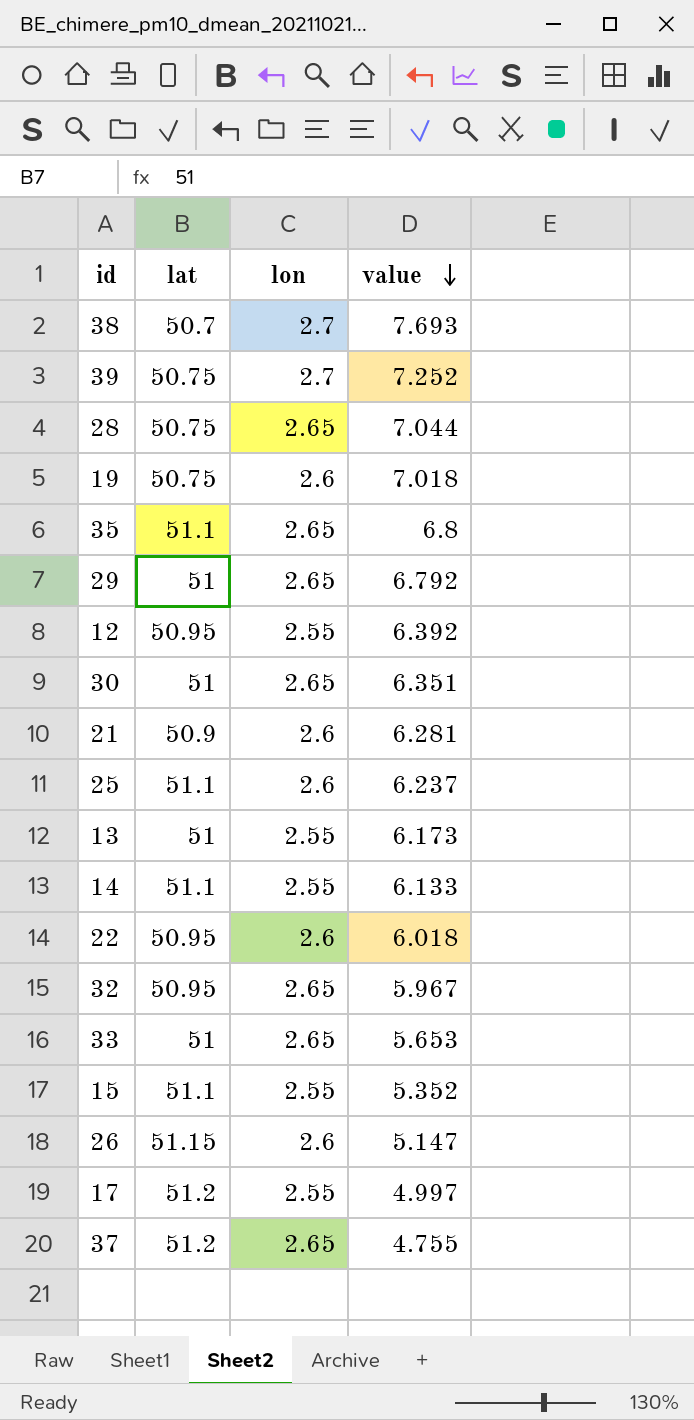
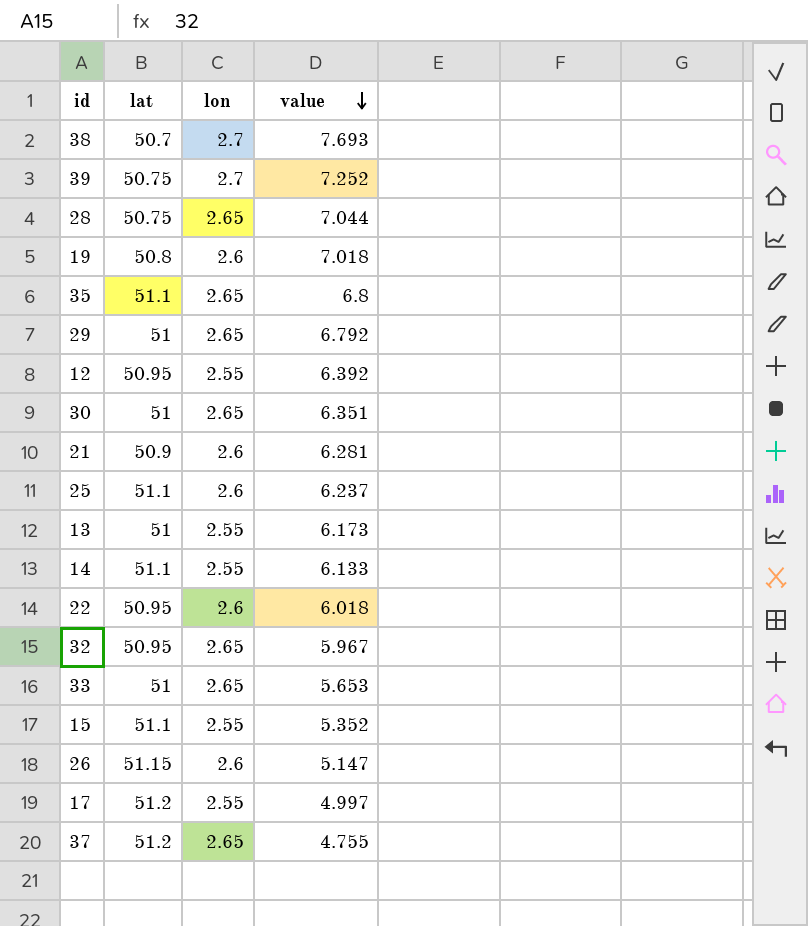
19 | lat: 50.75 -> 50.8

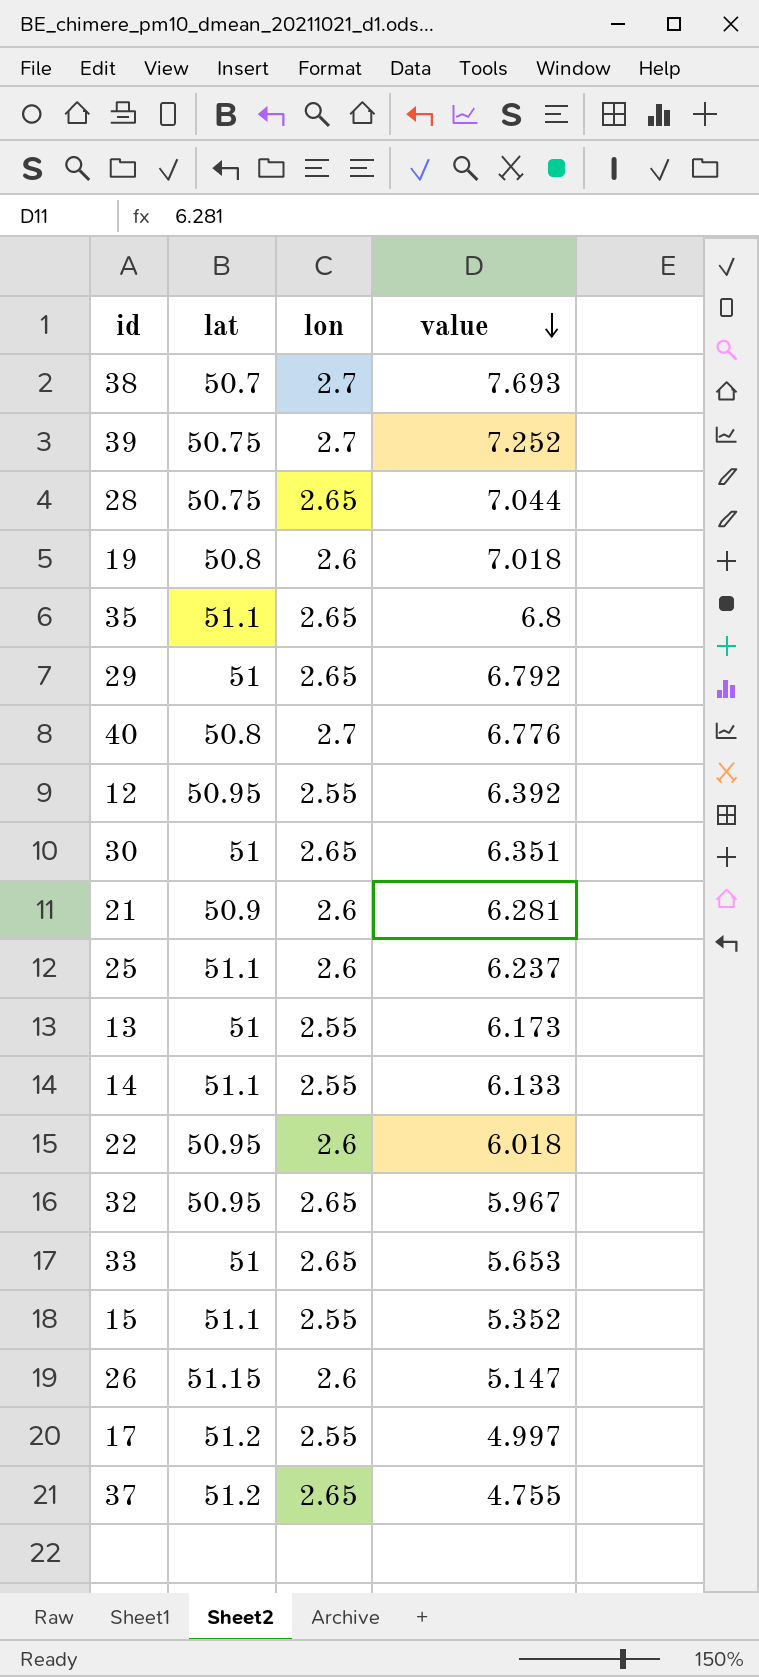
row 40: none -> 50.8 | 2.7 | 6.776

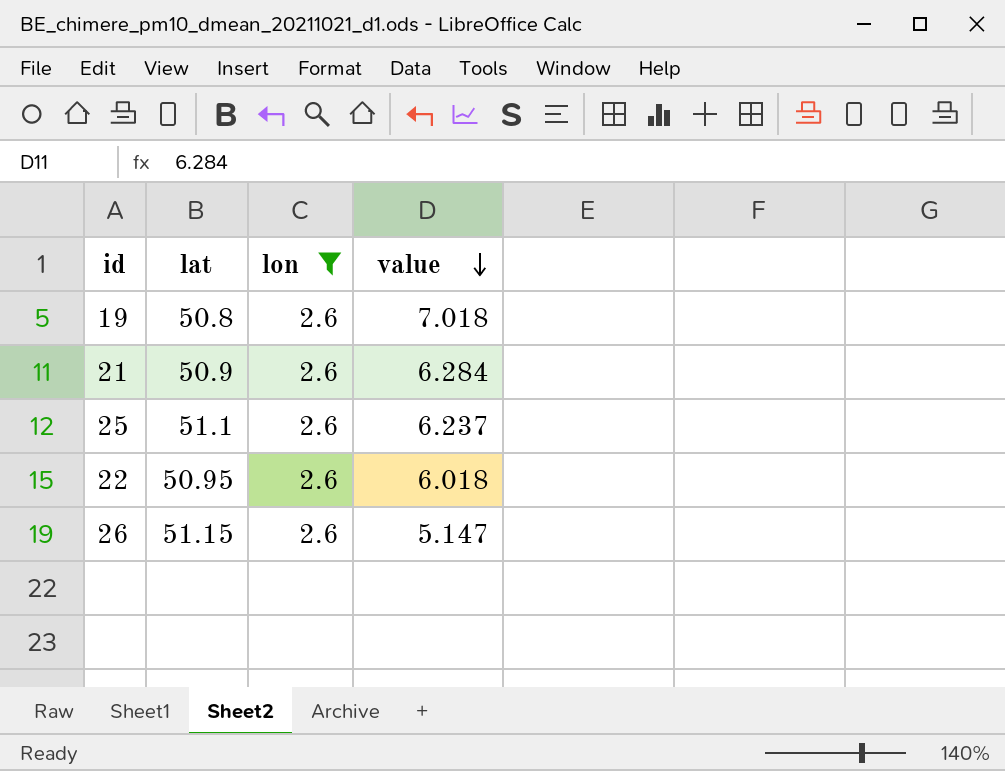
filter: none -> lon = 2.6
21 | value: 6.281 -> 6.284

